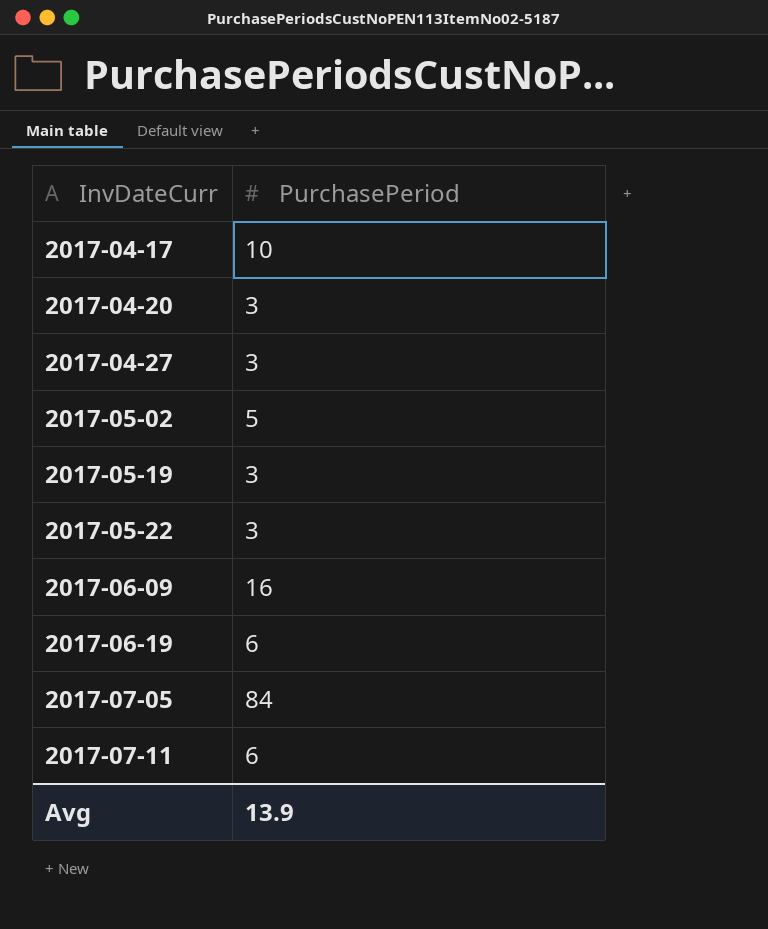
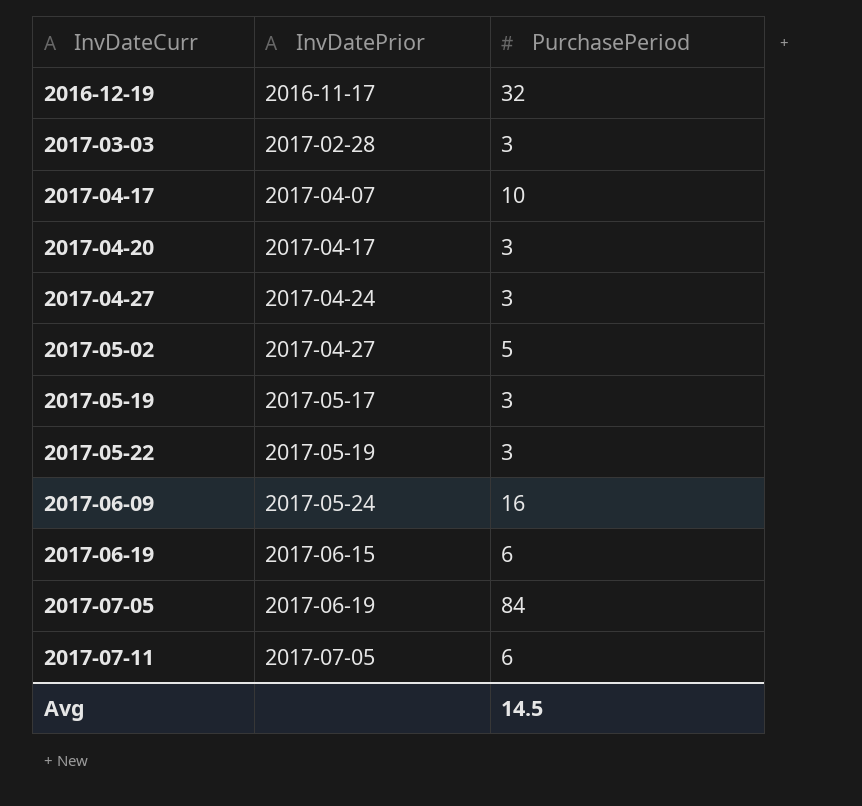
column InvDatePrior | position: none -> 2
row 2016-12-19: none -> 2016-11-17 | 32
row 2017-03-03: none -> 2017-02-28 | 3
Avg | PurchasePeriod: 13.9 -> 14.5

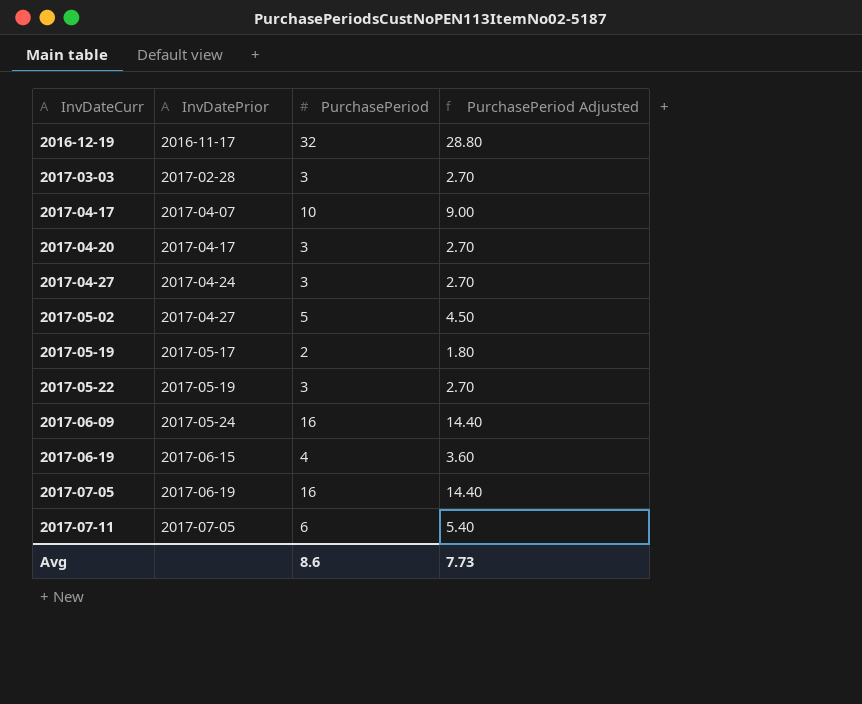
column PurchasePeriod Adjusted | formula: none -> [PurchasePeriod] * 0.9
2017-05-19 | PurchasePeriod: 3 -> 2
2017-06-19 | PurchasePeriod: 6 -> 4
2017-07-05 | PurchasePeriod: 84 -> 16
Avg | PurchasePeriod: 14.5 -> 8.6

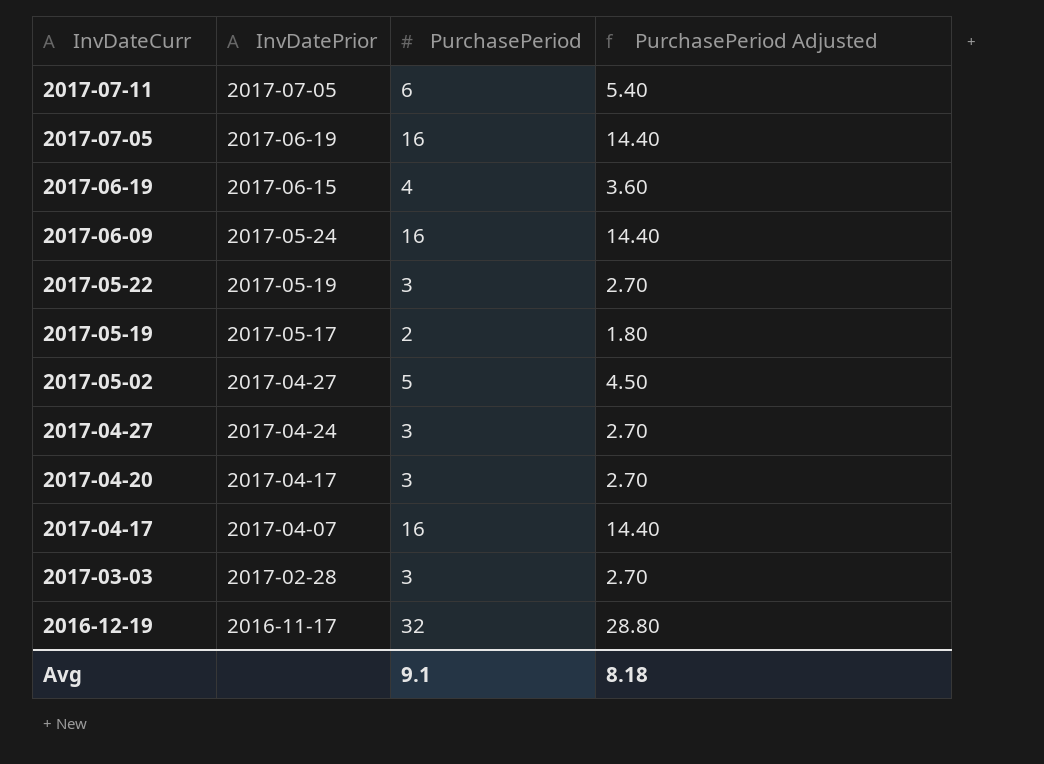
row order: InvDateCurr ascending -> InvDateCurr descending
2017-04-17 | PurchasePeriod: 10 -> 16
2017-04-17 | PurchasePeriod Adjusted: 9.00 -> 14.40
Avg | PurchasePeriod: 8.6 -> 9.1
Avg | PurchasePeriod Adjusted: 7.73 -> 8.18

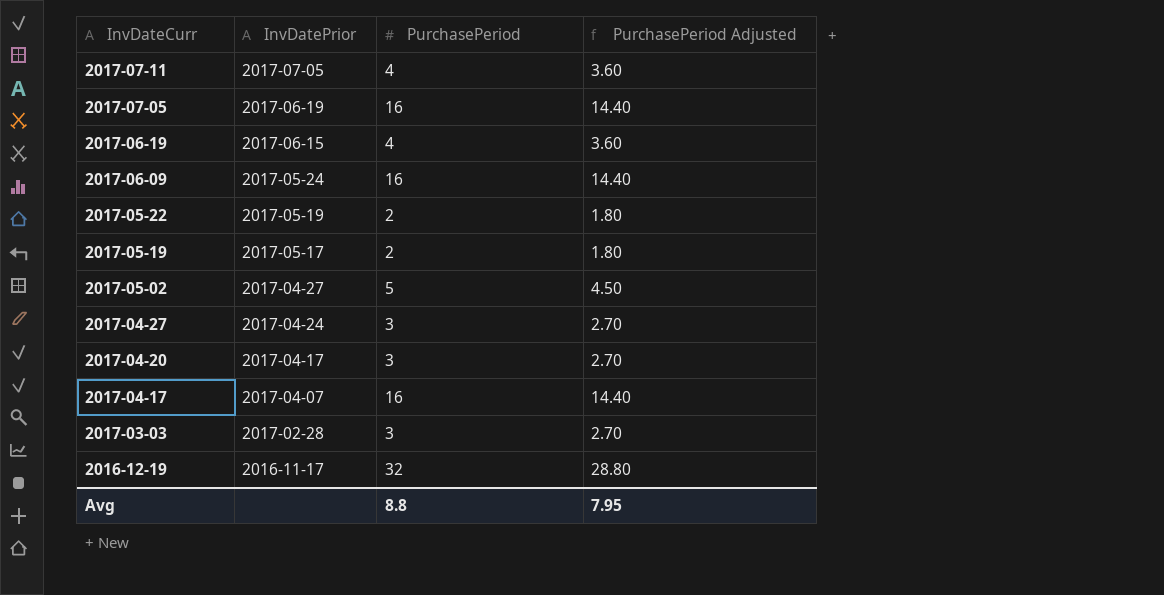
2017-07-11 | PurchasePeriod: 6 -> 4
2017-07-11 | PurchasePeriod Adjusted: 5.40 -> 3.60
2017-05-22 | PurchasePeriod: 3 -> 2
2017-05-22 | PurchasePeriod Adjusted: 2.70 -> 1.80
Avg | PurchasePeriod: 9.1 -> 8.8
Avg | PurchasePeriod Adjusted: 8.18 -> 7.95

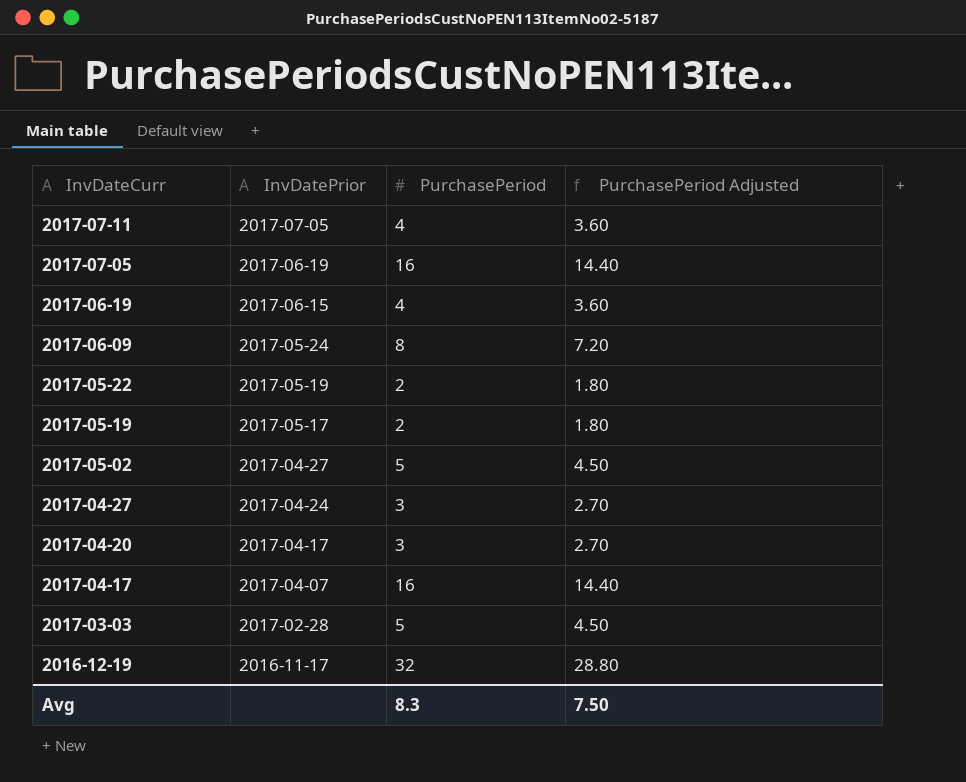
2017-06-09 | PurchasePeriod: 16 -> 8
2017-06-09 | PurchasePeriod Adjusted: 14.40 -> 7.20
2017-03-03 | PurchasePeriod: 3 -> 5
2017-03-03 | PurchasePeriod Adjusted: 2.70 -> 4.50
Avg | PurchasePeriod: 8.8 -> 8.3
Avg | PurchasePeriod Adjusted: 7.95 -> 7.50

